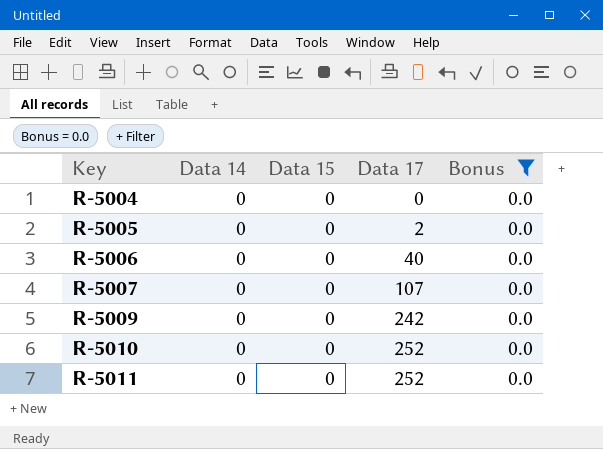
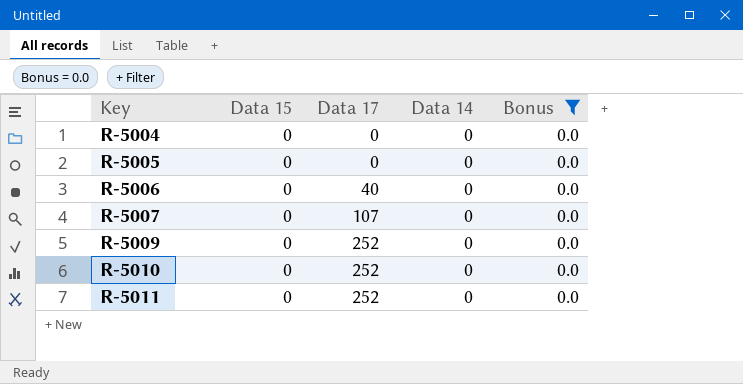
column Data 14 | position: 2 -> 4
R-5005 | Data 17: 2 -> 0
R-5009 | Data 17: 242 -> 252

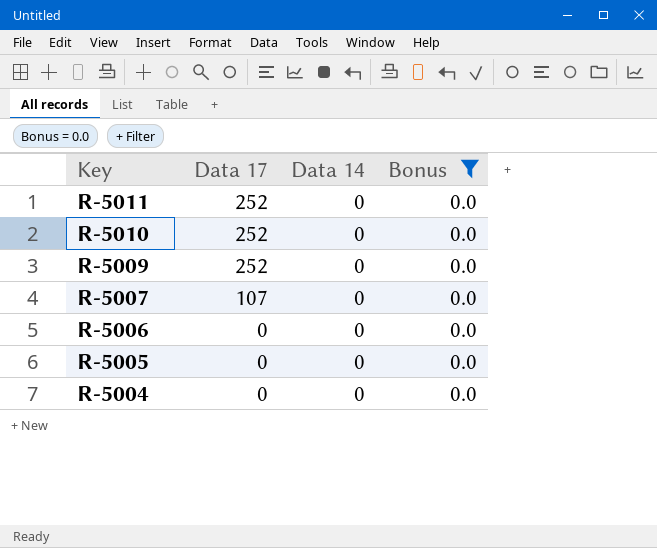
row order: Key ascending -> Key descending
column Data 15 | position: 2 -> none
R-5006 | Data 17: 40 -> 0

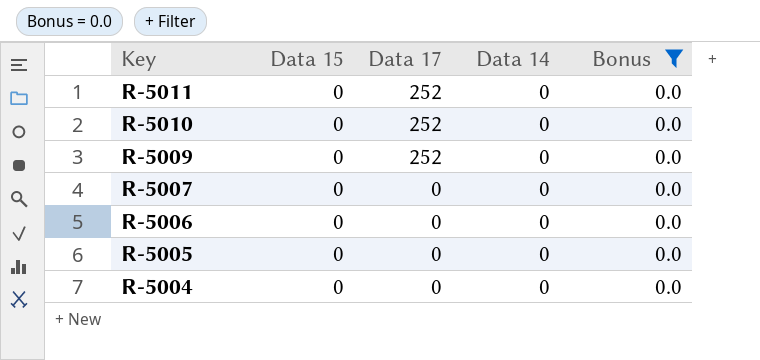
column Data 15 | position: none -> 2
R-5007 | Data 17: 107 -> 0

